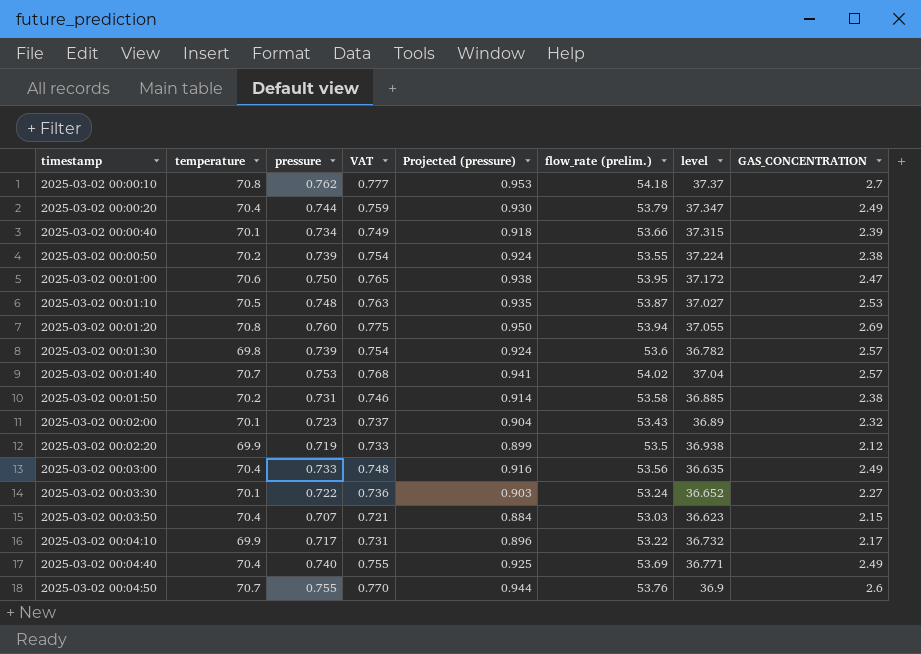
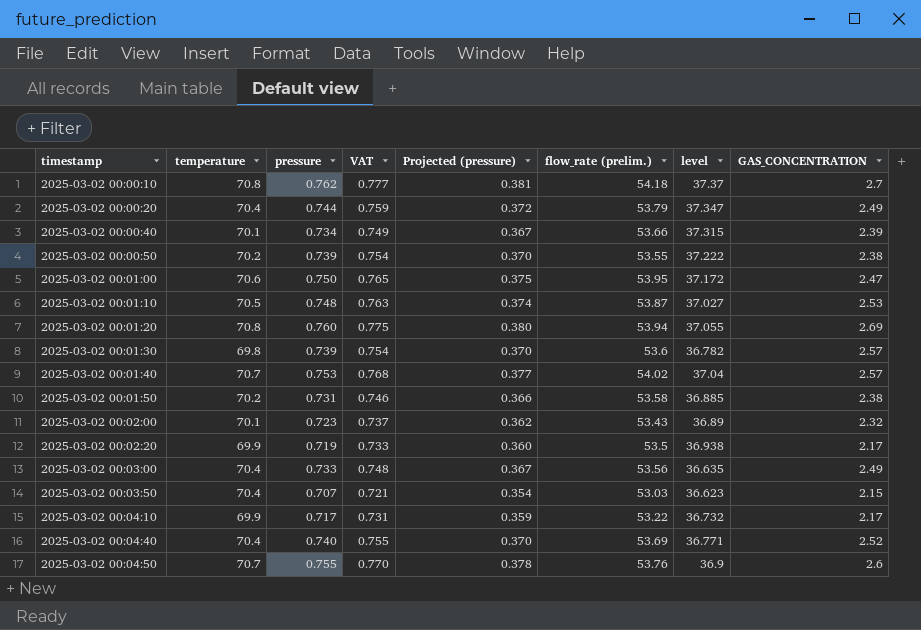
column Projected (pressure) | formula: [pressure] * 1.25 -> [pressure] * 0.5
row 2025-03-02 00:03:30: 70.1 | 0.722 | 0.736 | 0.903 | 53.24 | 36.652 | 2.27 -> none
2025-03-02 00:00:50 | level: 37.224 -> 37.222
2025-03-02 00:02:20 | GAS_CONCENTRATION: 2.12 -> 2.17
2025-03-02 00:04:40 | GAS_CONCENTRATION: 2.49 -> 2.52

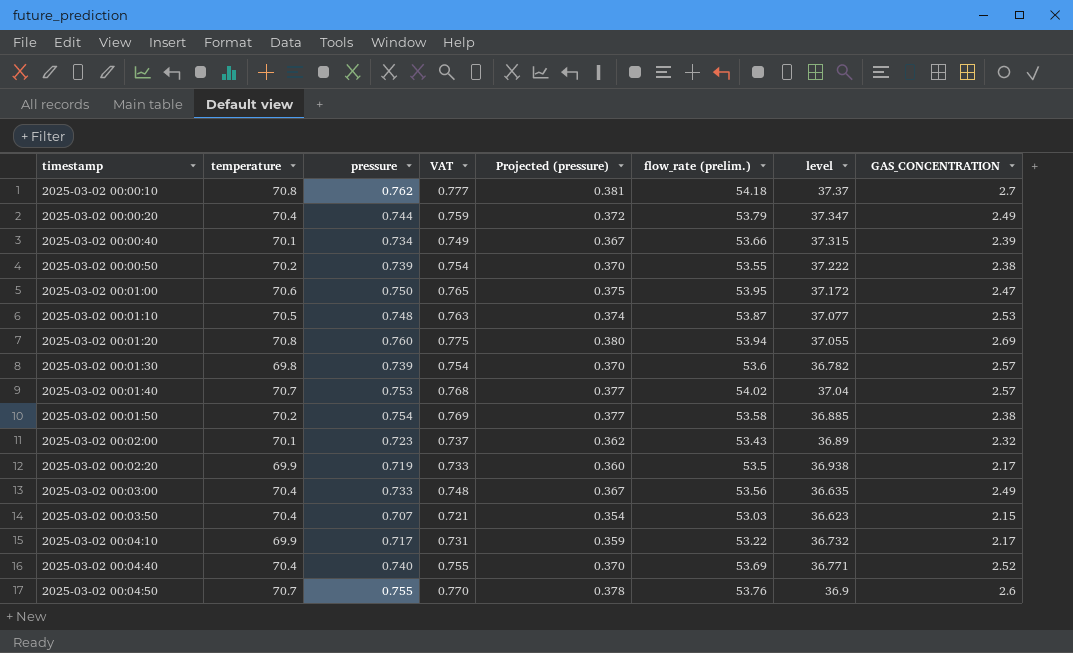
2025-03-02 00:01:10 | level: 37.027 -> 37.077
2025-03-02 00:01:50 | pressure: 0.731 -> 0.754
2025-03-02 00:01:50 | VAT: 0.746 -> 0.769
2025-03-02 00:01:50 | Projected (pressure): 0.366 -> 0.377

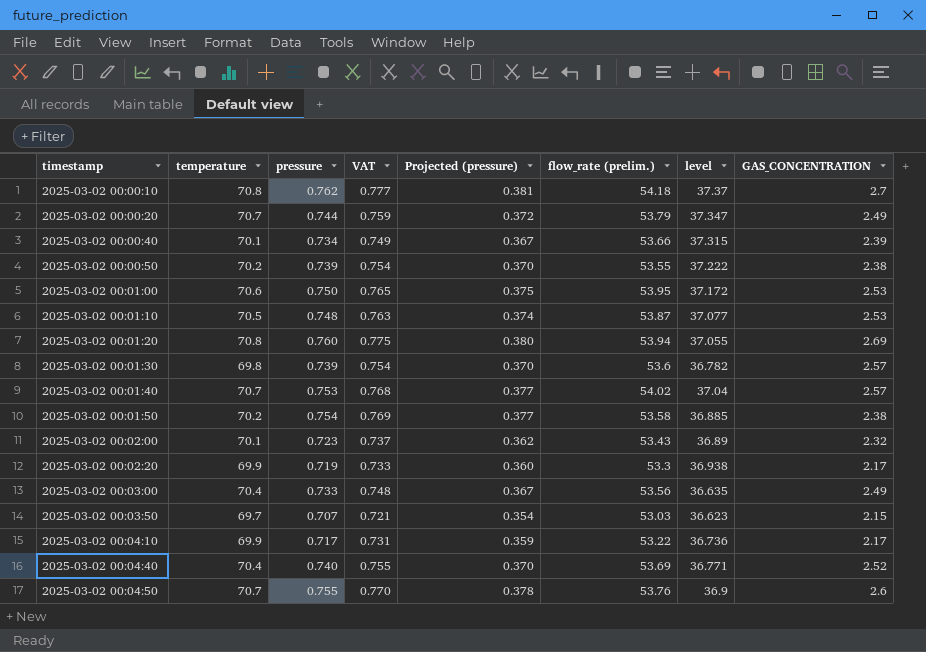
2025-03-02 00:00:20 | temperature: 70.4 -> 70.7
2025-03-02 00:01:00 | GAS_CONCENTRATION: 2.47 -> 2.53
2025-03-02 00:02:20 | flow_rate (prelim.): 53.5 -> 53.3
2025-03-02 00:03:50 | temperature: 70.4 -> 69.7
2025-03-02 00:04:10 | level: 36.732 -> 36.736

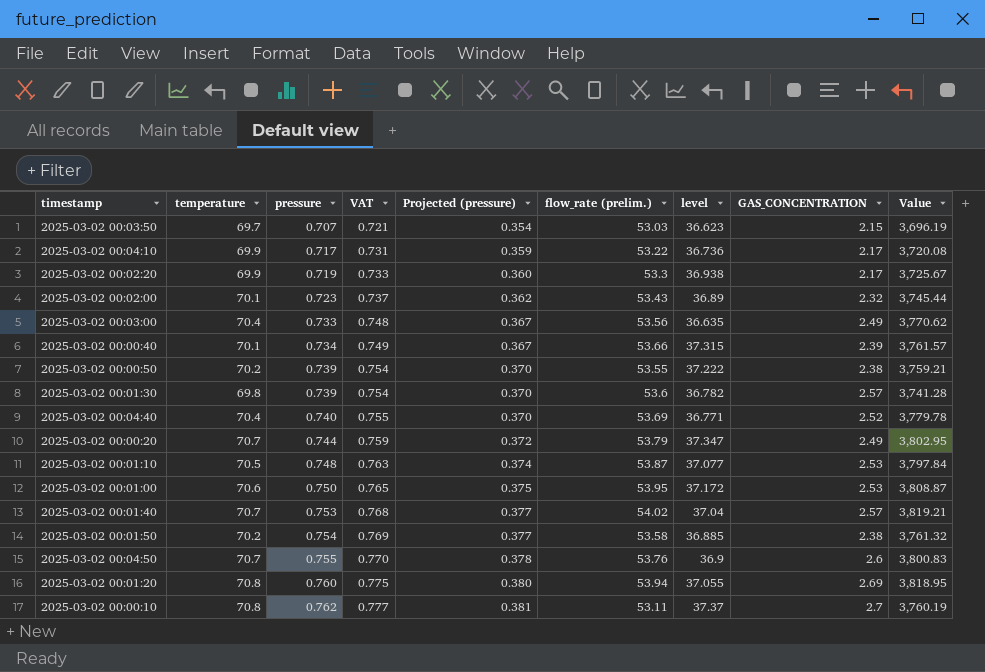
row order: timestamp ascending -> pressure ascending
column Value | formula: none -> [temperature] * [flow_rate (prelim.)]
2025-03-02 00:00:10 | flow_rate (prelim.): 54.18 -> 53.11

